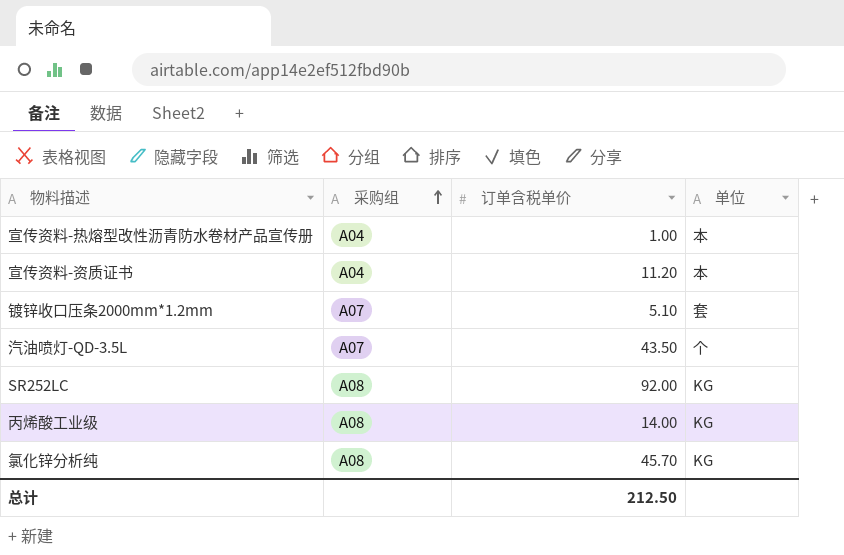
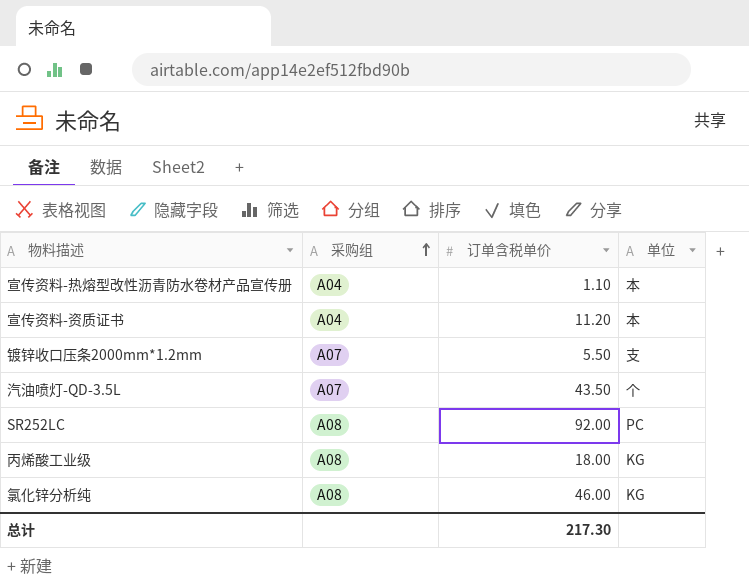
宣传资料-热熔型改性沥青防水卷材产品宣传册 | 订单含税单价: 1.00 -> 1.10
镀锌收口压条2000mm*1.2mm | 订单含税单价: 5.10 -> 5.50
镀锌收口压条2000mm*1.2mm | 单位: 套 -> 支
SR252LC | 单位: KG -> PC
丙烯酸工业级 | 订单含税单价: 14.00 -> 18.00
氯化锌分析纯 | 订单含税单价: 45.70 -> 46.00
总计 | 订单含税单价: 212.50 -> 217.30

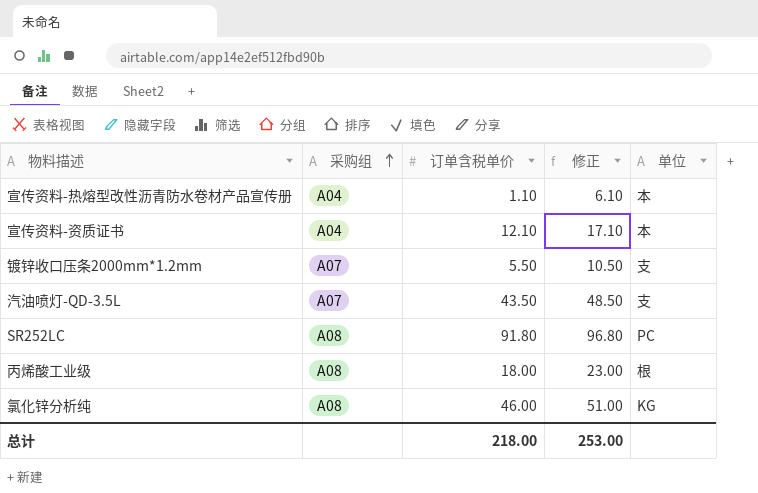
column 修正 | formula: none -> [订单含税单价] + 5
宣传资料-资质证书 | 订单含税单价: 11.20 -> 12.10
汽油喷灯-QD-3.5L | 单位: 个 -> 支
SR252LC | 订单含税单价: 92.00 -> 91.80
丙烯酸工业级 | 单位: KG -> 根
总计 | 订单含税单价: 217.30 -> 218.00

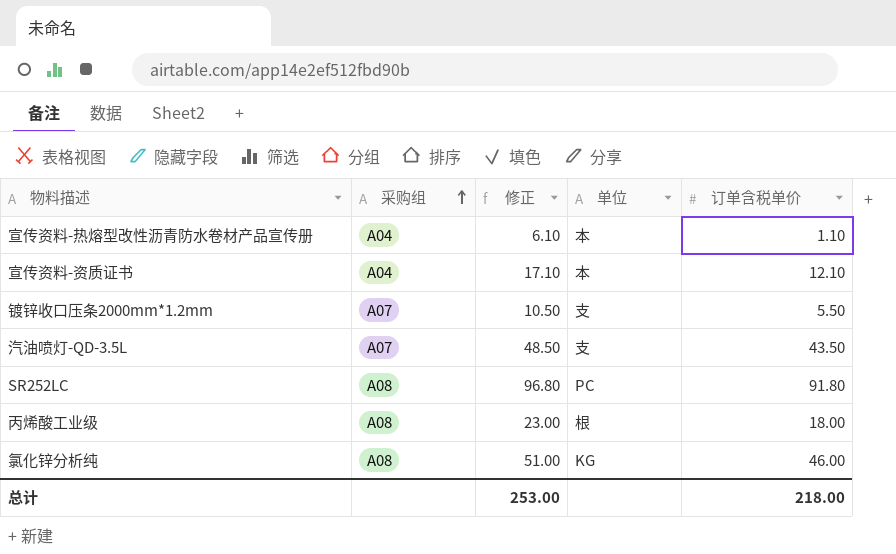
column 订单含税单价 | position: 3 -> 5

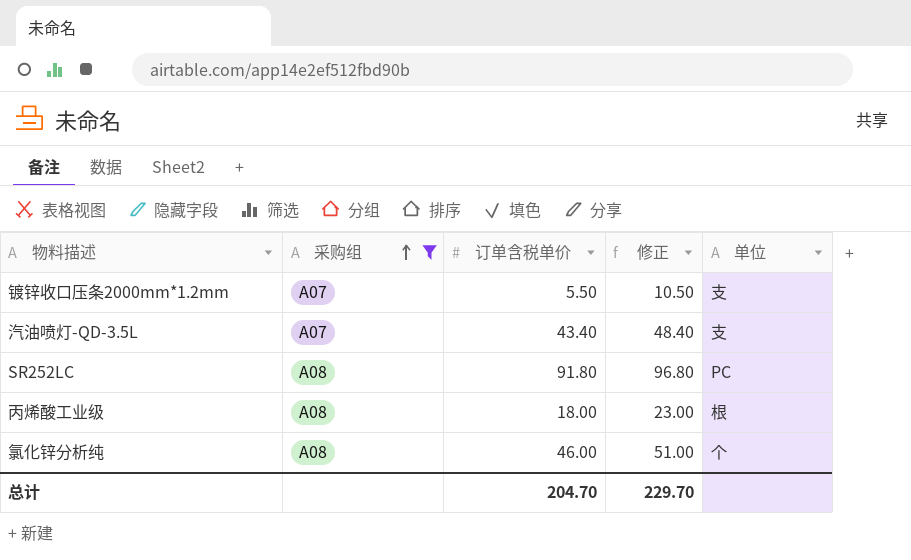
filter: none -> 采购组 != A04
column 订单含税单价 | position: 5 -> 3
汽油喷灯-QD-3.5L | 订单含税单价: 43.50 -> 43.40
汽油喷灯-QD-3.5L | 修正: 48.50 -> 48.40
氯化锌分析纯 | 单位: KG -> 个
总计 | 订单含税单价: 218.00 -> 204.70
总计 | 修正: 253.00 -> 229.70

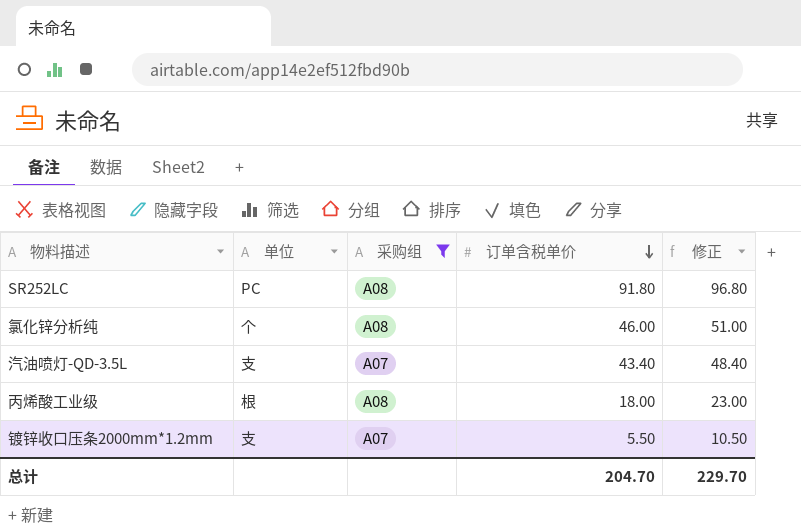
row order: 采购组 ascending -> 订单含税单价 descending
column 单位 | position: 5 -> 2

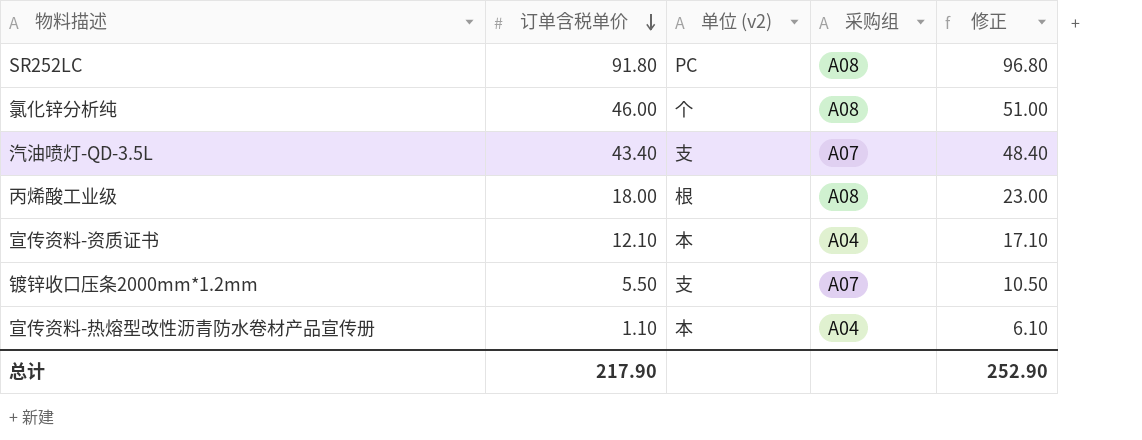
filter: 采购组 != A04 -> none
column 订单含税单价 | position: 4 -> 2
column name: 单位 -> 单位 (v2)
总计 | 订单含税单价: 204.70 -> 217.90
总计 | 修正: 229.70 -> 252.90

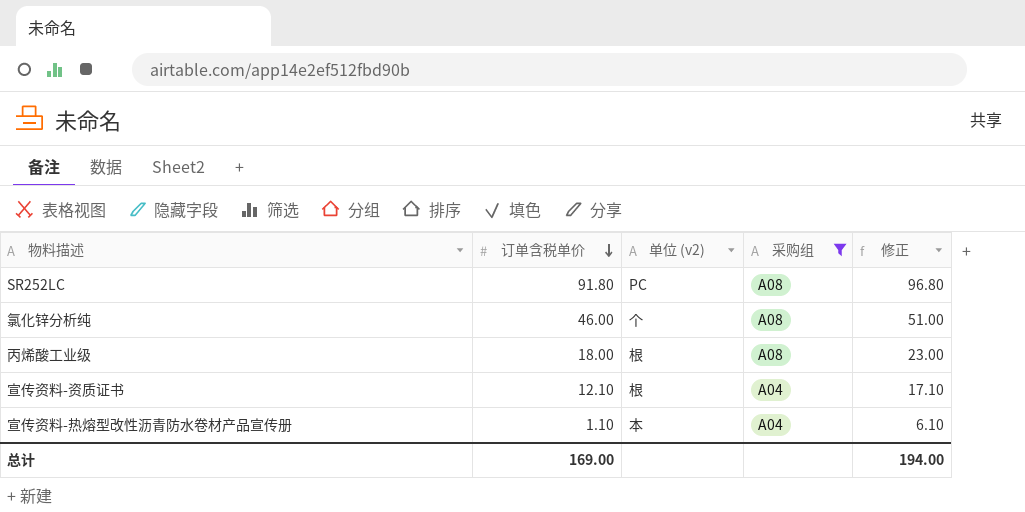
filter: none -> 采购组 != A07
宣传资料-资质证书 | 单位 (v2): 本 -> 根
总计 | 订单含税单价: 217.90 -> 169.00
总计 | 修正: 252.90 -> 194.00

